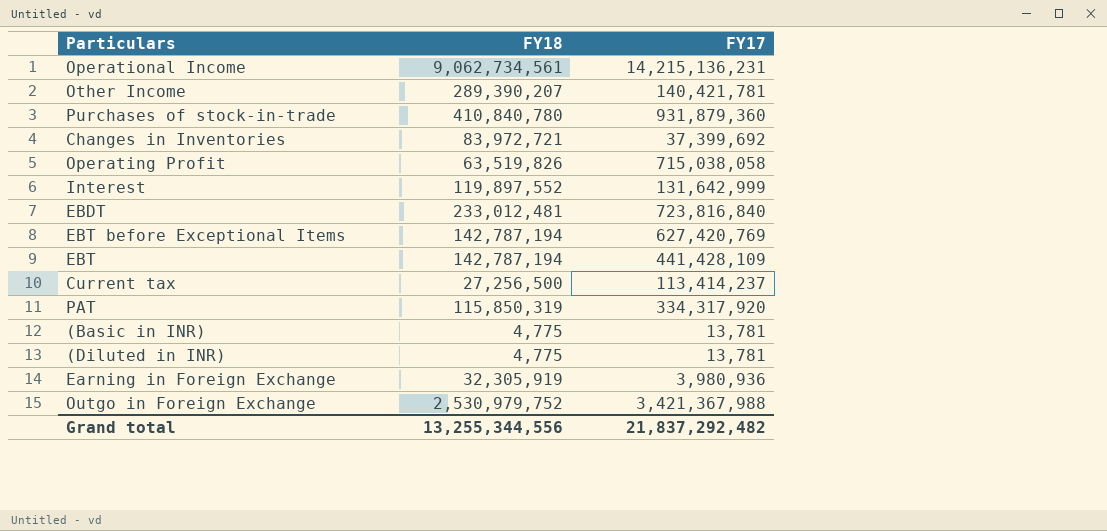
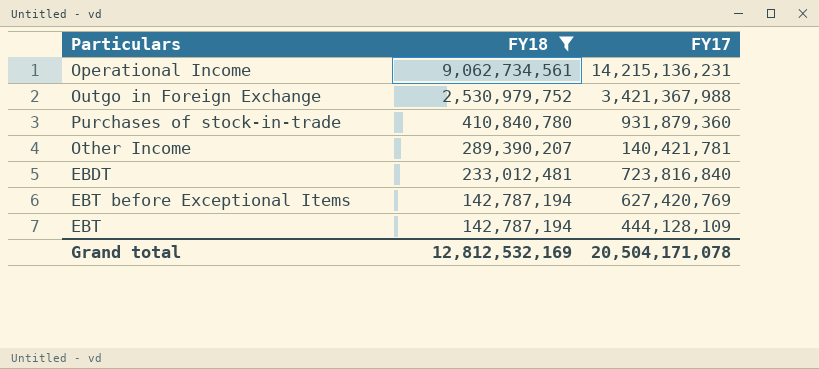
filter: none -> FY18 >= 142,787,194
row order: none -> FY18 descending
EBT | FY17: 441,428,109 -> 444,128,109
Grand total | FY18: 13,255,344,556 -> 12,812,532,169
Grand total | FY17: 21,837,292,482 -> 20,504,171,078

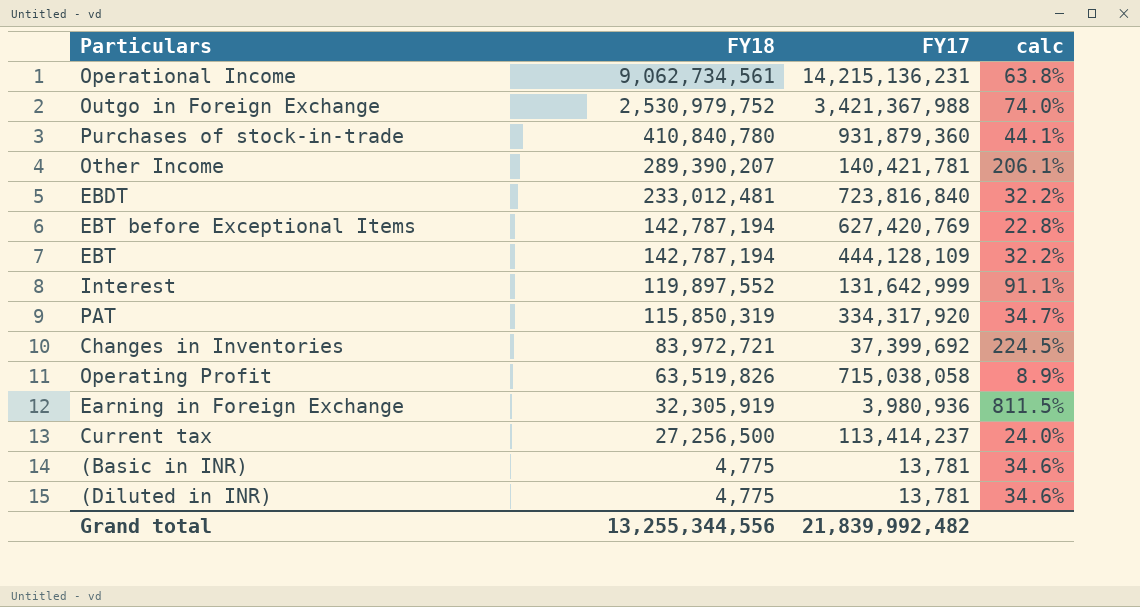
filter: FY18 >= 142,787,194 -> none
column calc | formula: none -> [FY18] / [FY17]
Grand total | FY18: 12,812,532,169 -> 13,255,344,556
Grand total | FY17: 20,504,171,078 -> 21,839,992,482

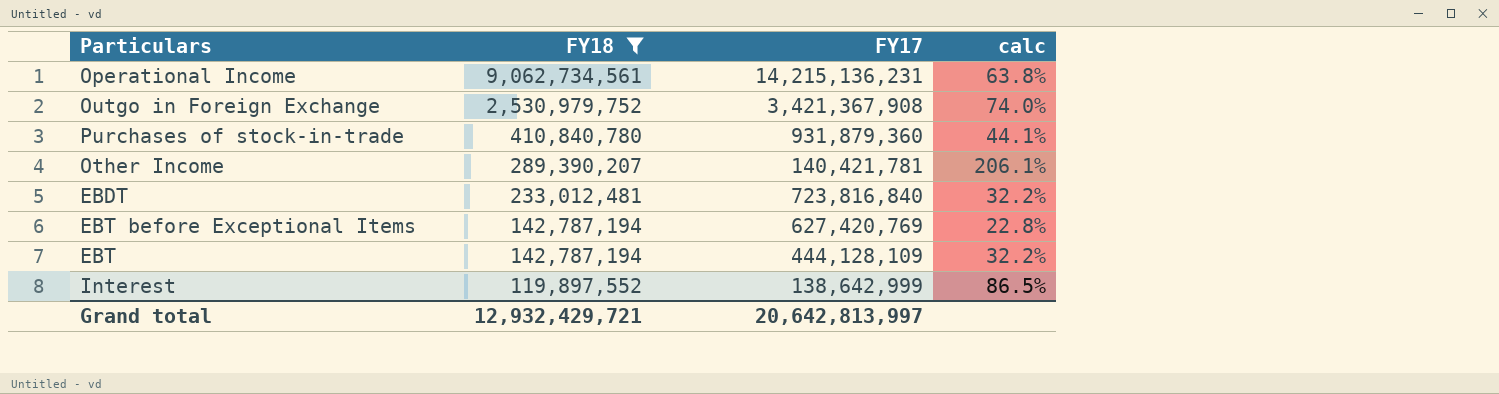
filter: none -> FY18 >= 119,897,552
Outgo in Foreign Exchange | FY17: 3,421,367,988 -> 3,421,367,908
Interest | FY17: 131,642,999 -> 138,642,999
Interest | calc: 91.1% -> 86.5%
Grand total | FY18: 13,255,344,556 -> 12,932,429,721
Grand total | FY17: 21,839,992,482 -> 20,642,813,997

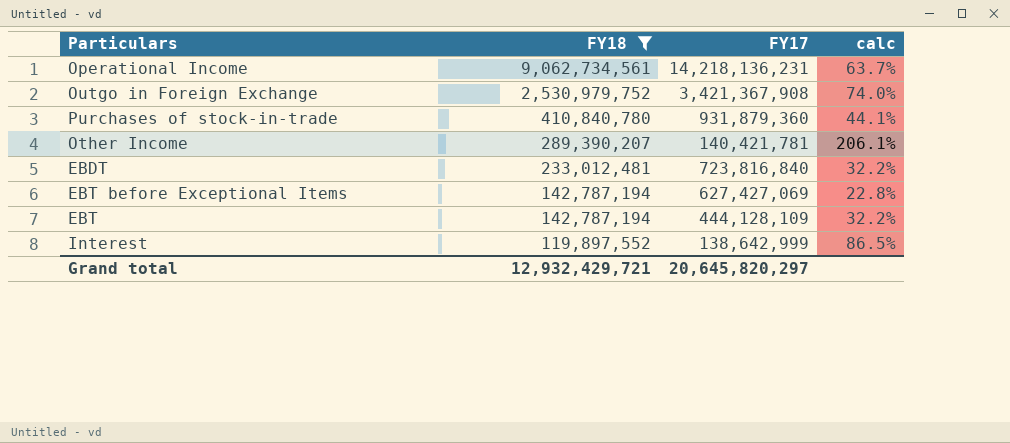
Operational Income | FY17: 14,215,136,231 -> 14,218,136,231
Operational Income | calc: 63.8% -> 63.7%
EBT before Exceptional Items | FY17: 627,420,769 -> 627,427,069
Grand total | FY17: 20,642,813,997 -> 20,645,820,297

